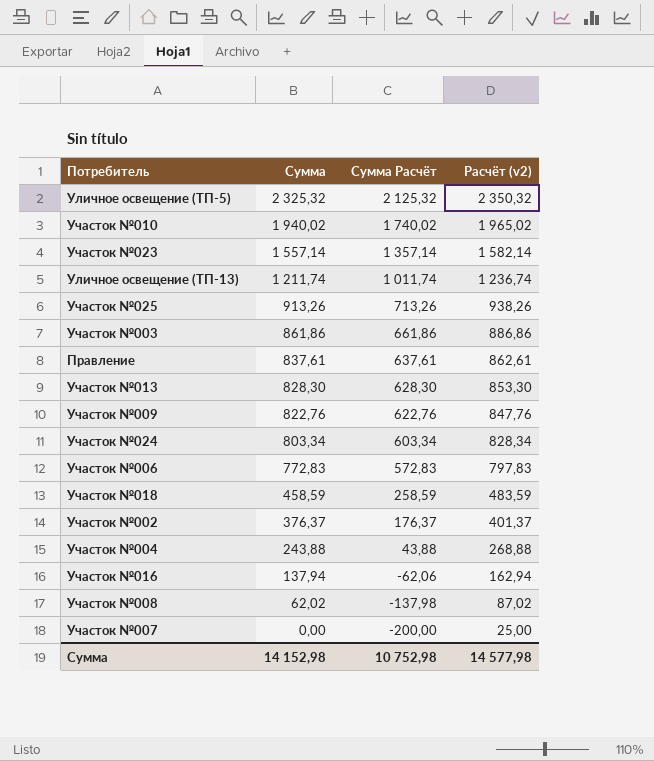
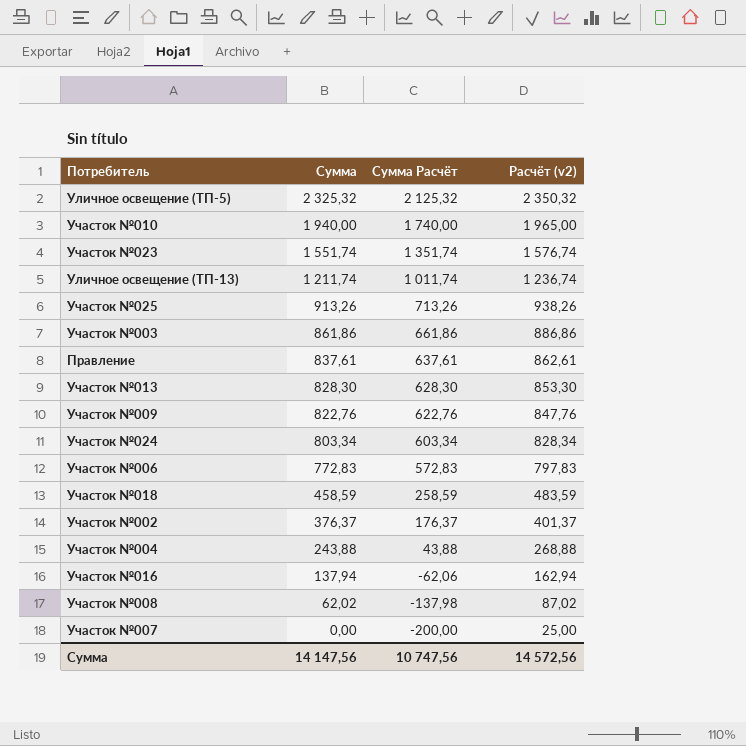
Участок №010 | Сумма: 1 940,02 -> 1 940,00
Участок №010 | Сумма Расчёт: 1 740,02 -> 1 740,00
Участок №010 | Расчёт (v2): 1 965,02 -> 1 965,00
Участок №023 | Сумма: 1 557,14 -> 1 551,74
Участок №023 | Сумма Расчёт: 1 357,14 -> 1 351,74
Участок №023 | Расчёт (v2): 1 582,14 -> 1 576,74
Сумма | Сумма: 14 152,98 -> 14 147,56
Сумма | Сумма Расчёт: 10 752,98 -> 10 747,56
Сумма | Расчёт (v2): 14 577,98 -> 14 572,56

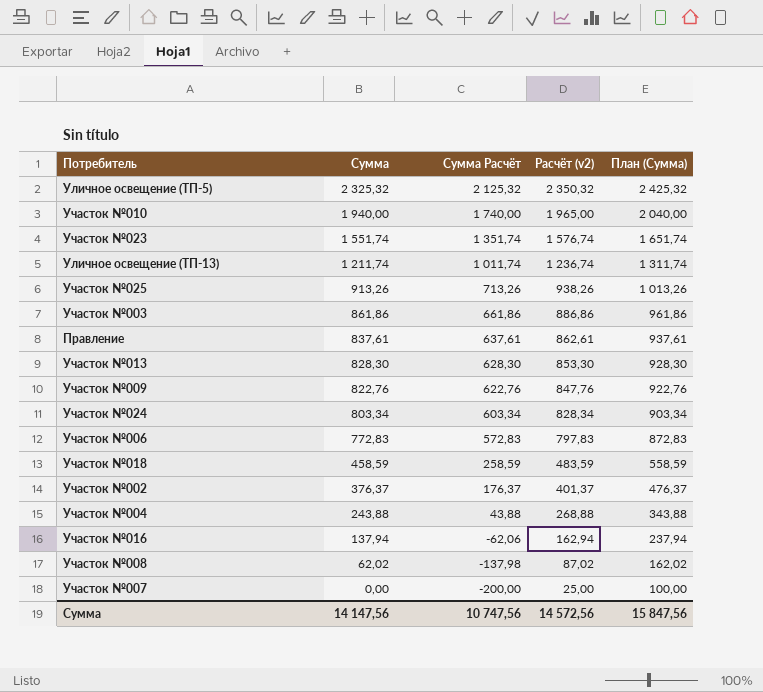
column План (Сумма) | formula: none -> [Сумма] + 100

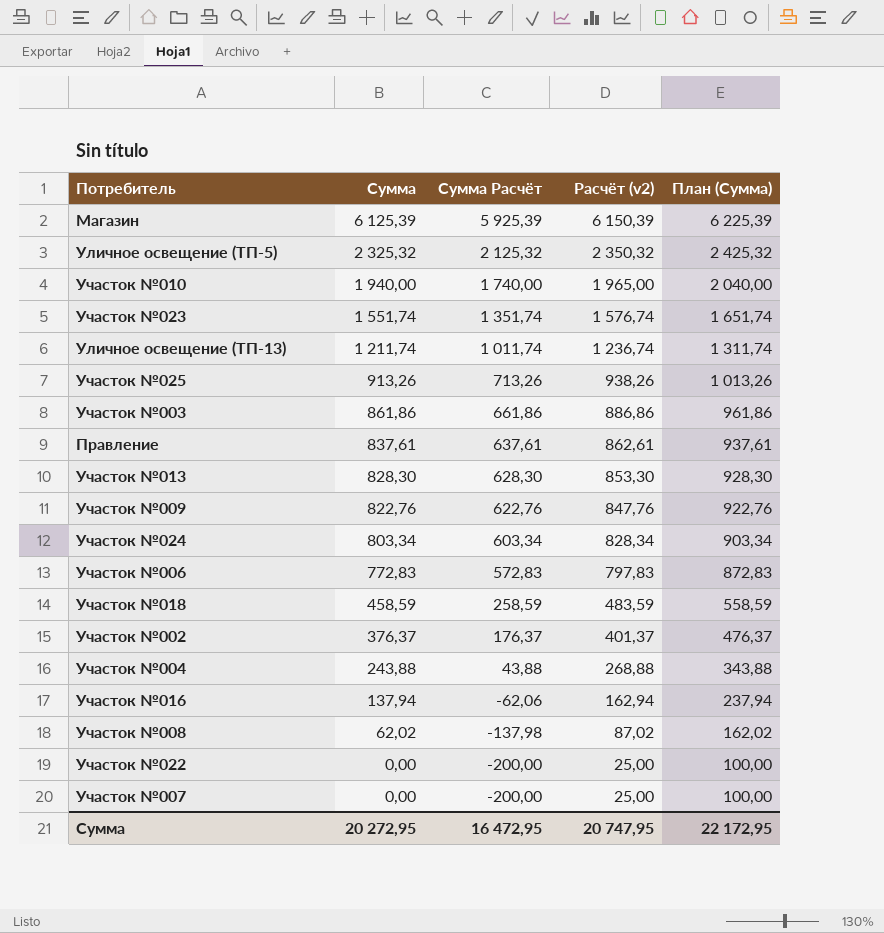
row Магазин: none -> 6 125,39 | 5 925,39 | 6 150,39 | 6 225,39
row Участок №022: none -> 0,00 | -200,00 | 25,00 | 100,00
Сумма | Сумма: 14 147,56 -> 20 272,95
Сумма | Сумма Расчёт: 10 747,56 -> 16 472,95
Сумма | Расчёт (v2): 14 572,56 -> 20 747,95
Сумма | План (Сумма): 15 847,56 -> 22 172,95

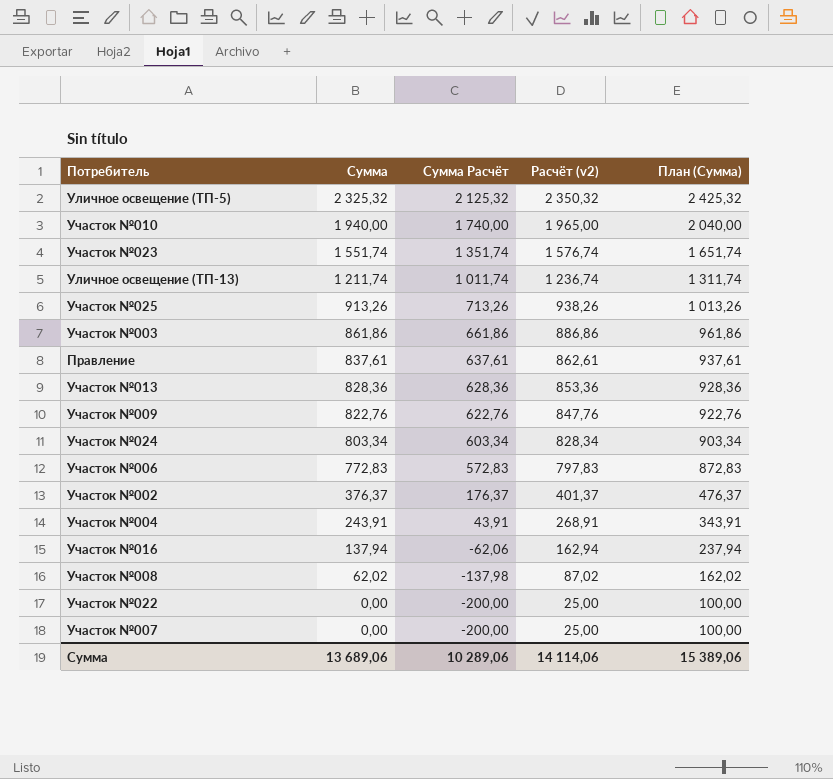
row Магазин: 6 125,39 | 5 925,39 | 6 150,39 | 6 225,39 -> none
row Участок №018: 458,59 | 258,59 | 483,59 | 558,59 -> none
Участок №013 | Сумма: 828,30 -> 828,36
Участок №013 | Сумма Расчёт: 628,30 -> 628,36
Участок №013 | Расчёт (v2): 853,30 -> 853,36
Участок №013 | План (Сумма): 928,30 -> 928,36
Участок №004 | Сумма: 243,88 -> 243,91
Участок №004 | Сумма Расчёт: 43,88 -> 43,91
Участок №004 | Расчёт (v2): 268,88 -> 268,91
Участок №004 | План (Сумма): 343,88 -> 343,91
Сумма | Сумма: 20 272,95 -> 13 689,06
Сумма | Сумма Расчёт: 16 472,95 -> 10 289,06
Сумма | Расчёт (v2): 20 747,95 -> 14 114,06
Сумма | План (Сумма): 22 172,95 -> 15 389,06

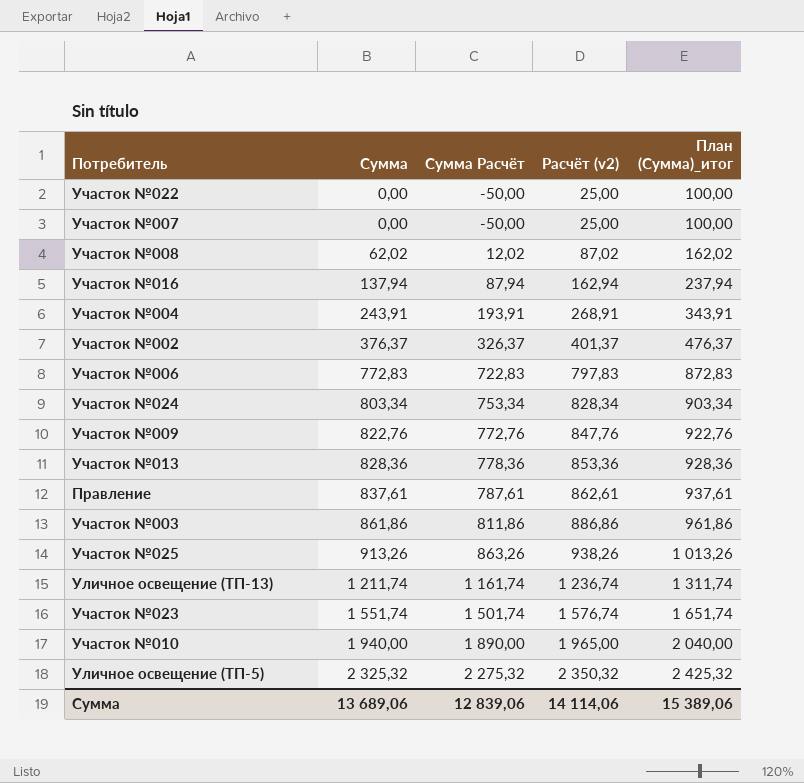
row order: Сумма descending -> Сумма ascending
column Сумма Расчёт | formula: [Сумма] - 200 -> [Сумма] - 50
column name: План (Сумма) -> План (Сумма)_итог
Сумма | Сумма Расчёт: 10 289,06 -> 12 839,06

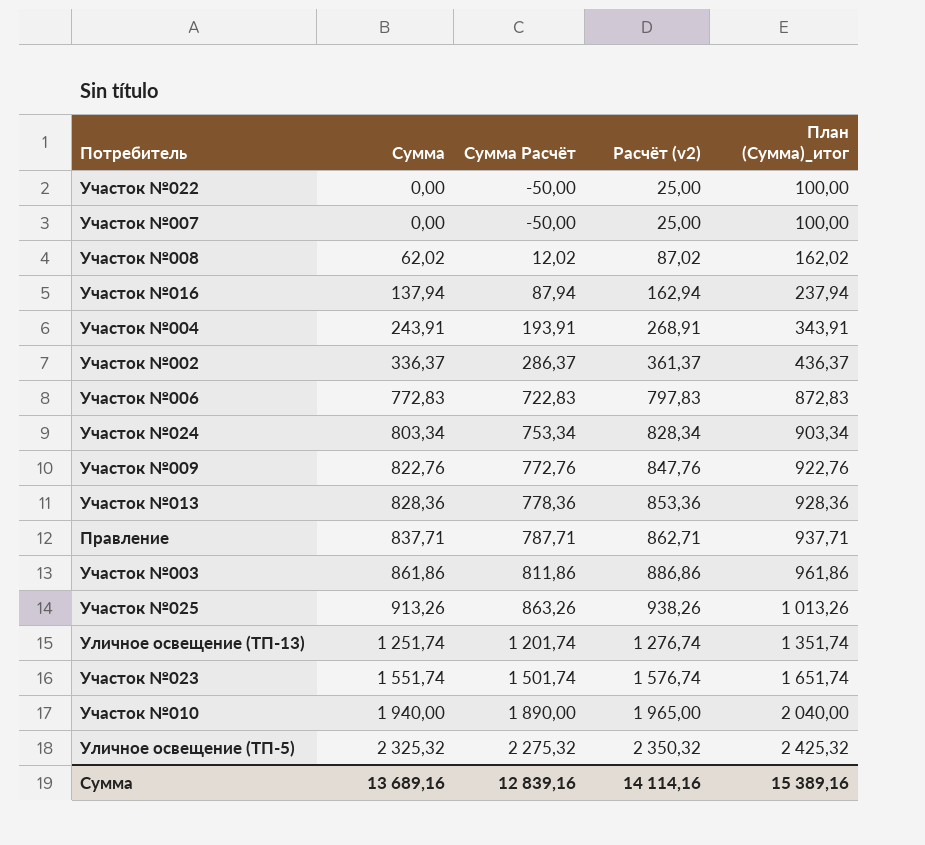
Участок №002 | Сумма: 376,37 -> 336,37
Участок №002 | Сумма Расчёт: 326,37 -> 286,37
Участок №002 | Расчёт (v2): 401,37 -> 361,37
Участок №002 | План (Сумма)_итог: 476,37 -> 436,37
Правление | Сумма: 837,61 -> 837,71
Правление | Сумма Расчёт: 787,61 -> 787,71
Правление | Расчёт (v2): 862,61 -> 862,71
Правление | План (Сумма)_итог: 937,61 -> 937,71
Уличное освещение (ТП-13) | Сумма: 1 211,74 -> 1 251,74
Уличное освещение (ТП-13) | Сумма Расчёт: 1 161,74 -> 1 201,74
Уличное освещение (ТП-13) | Расчёт (v2): 1 236,74 -> 1 276,74
Уличное освещение (ТП-13) | План (Сумма)_итог: 1 311,74 -> 1 351,74
Сумма | Сумма: 13 689,06 -> 13 689,16
Сумма | Сумма Расчёт: 12 839,06 -> 12 839,16
Сумма | Расчёт (v2): 14 114,06 -> 14 114,16
Сумма | План (Сумма)_итог: 15 389,06 -> 15 389,16

